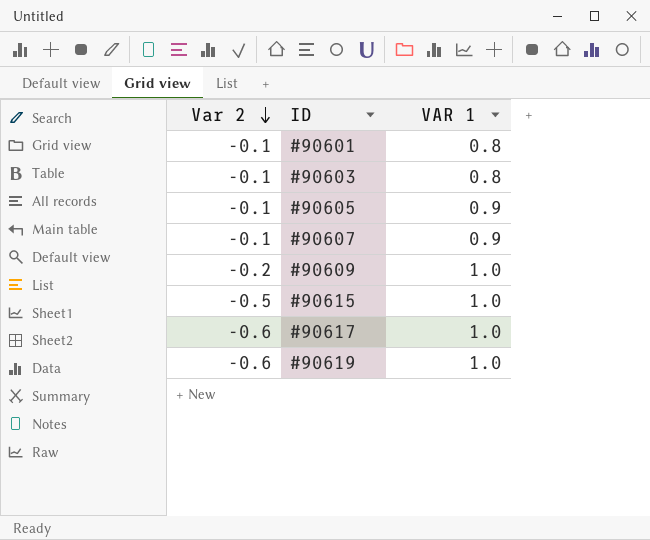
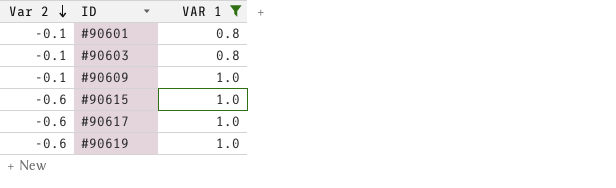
filter: none -> VAR 1 != 0.9
#90609 | Var 2: -0.2 -> -0.1
#90615 | Var 2: -0.5 -> -0.6

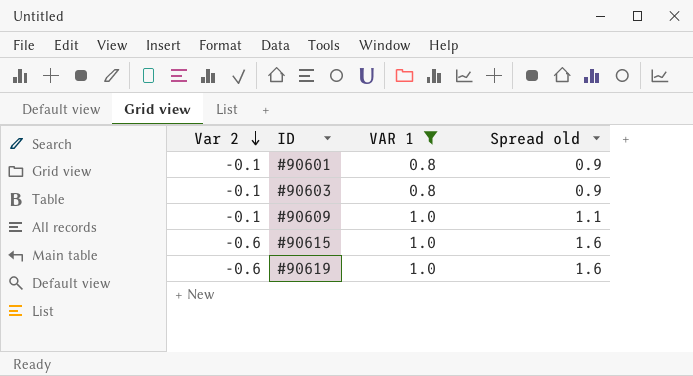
column Spread old | formula: none -> [VAR 1] - [Var 2]
row #90617: -0.6 | 1.0 -> none

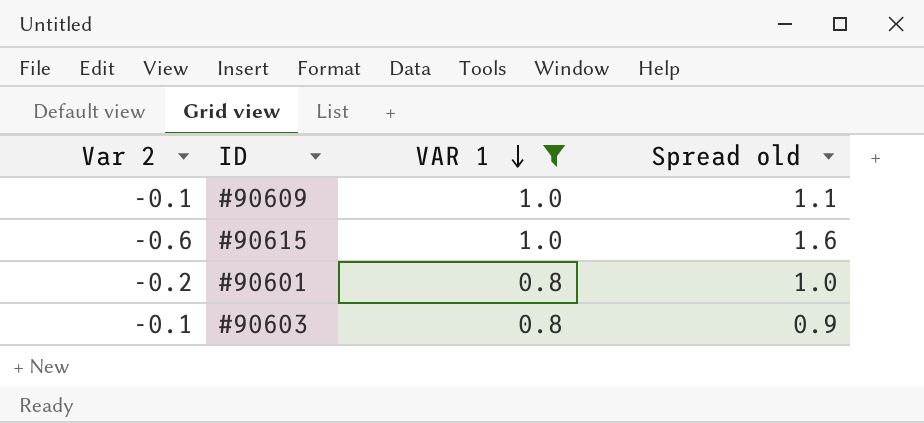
row order: Var 2 descending -> VAR 1 descending
row #90619: -0.6 | 1.0 | 1.6 -> none
#90601 | Var 2: -0.1 -> -0.2
#90601 | Spread old: 0.9 -> 1.0

